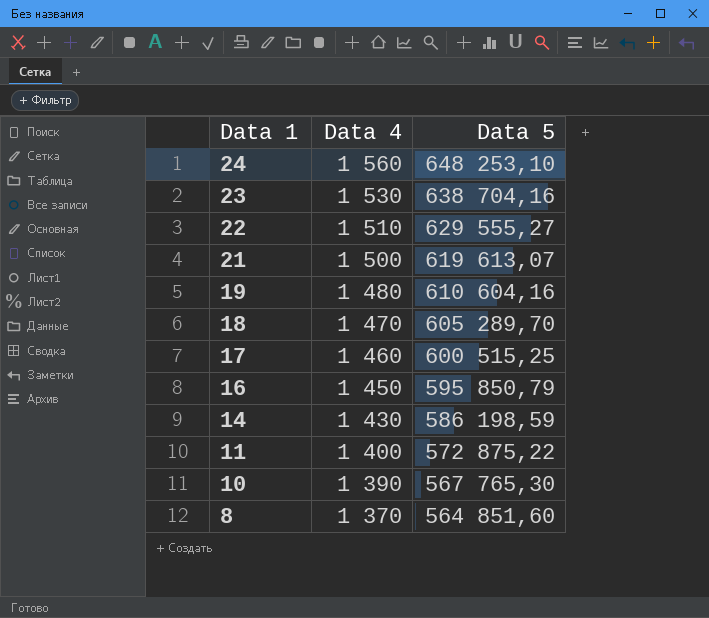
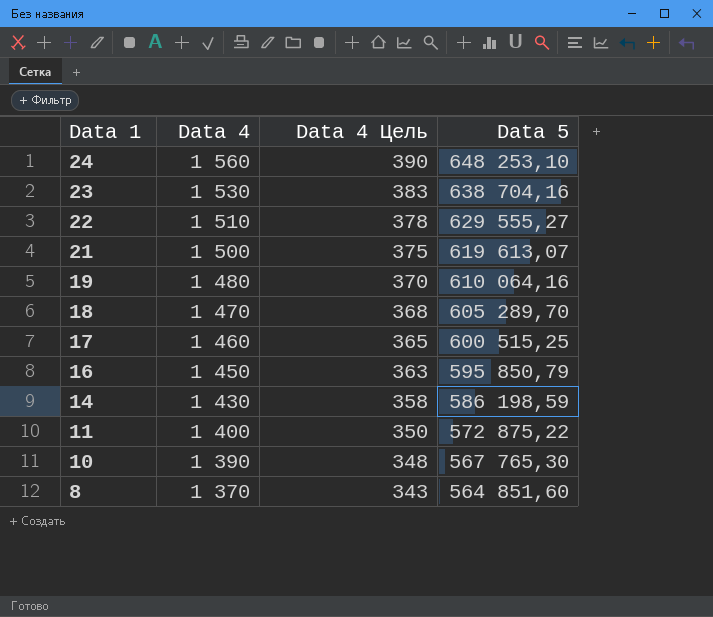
column Data 4 Цель | formula: none -> [Data 4] * 0,25
19 | Data 5: 610 604,16 -> 610 064,16

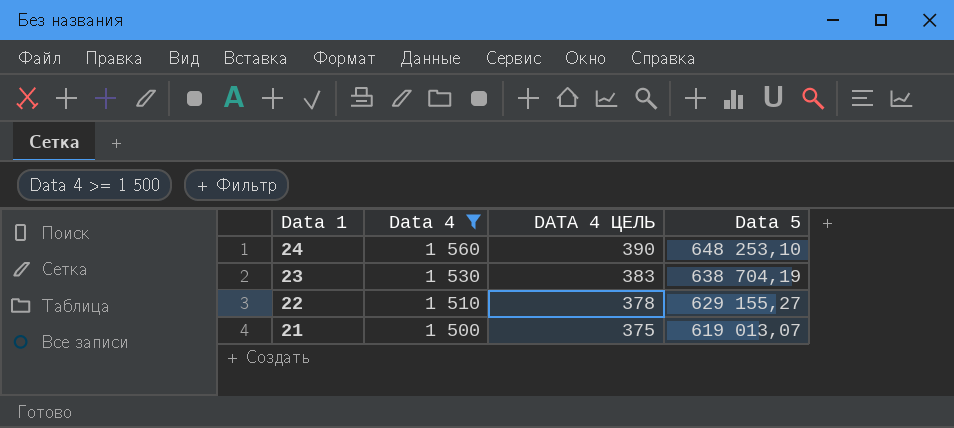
filter: none -> Data 4 >= 1 500
column name: Data 4 Цель -> DATA 4 ЦЕЛЬ
23 | Data 5: 638 704,16 -> 638 704,19
22 | Data 5: 629 555,27 -> 629 155,27
21 | Data 5: 619 613,07 -> 619 013,07

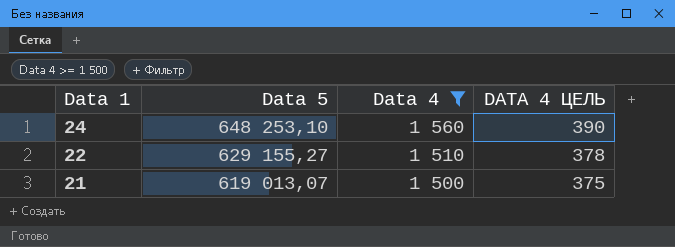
column Data 5 | position: 4 -> 2
row 23: 1 530 | 383 | 638 704,19 -> none

